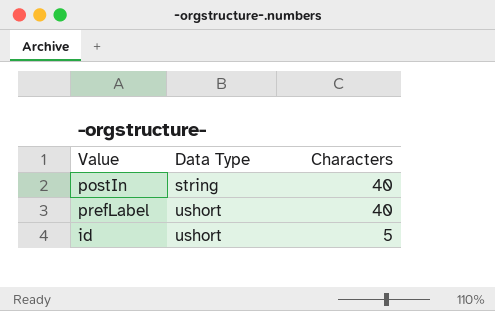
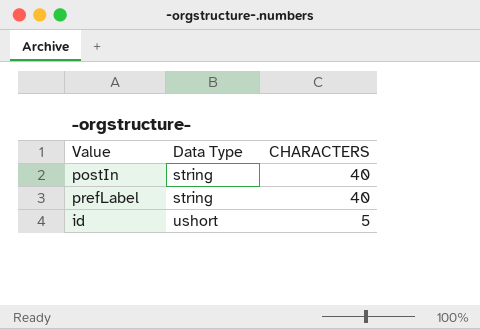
column name: Characters -> CHARACTERS
prefLabel | Data Type: ushort -> string

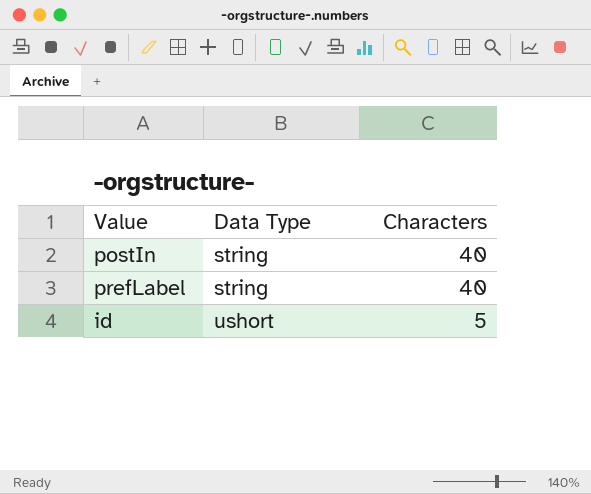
column name: CHARACTERS -> Characters

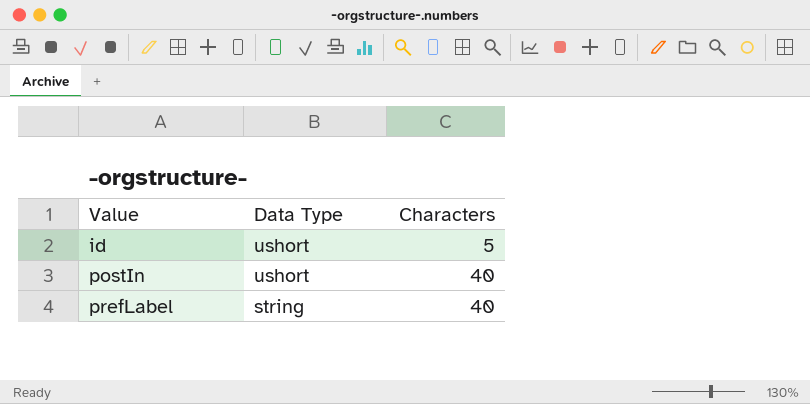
row order: Data Type ascending -> Value ascending
postIn | Data Type: string -> ushort

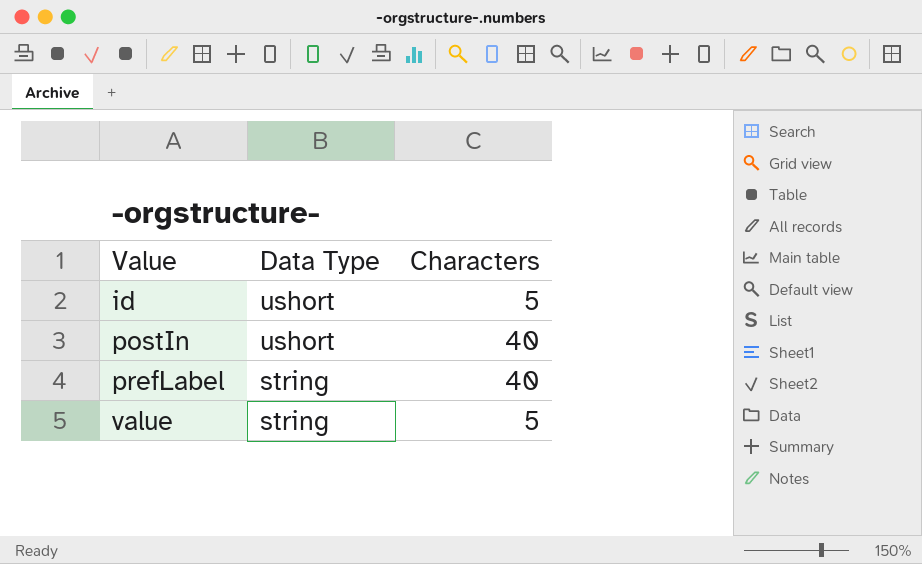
row value: none -> string | 5

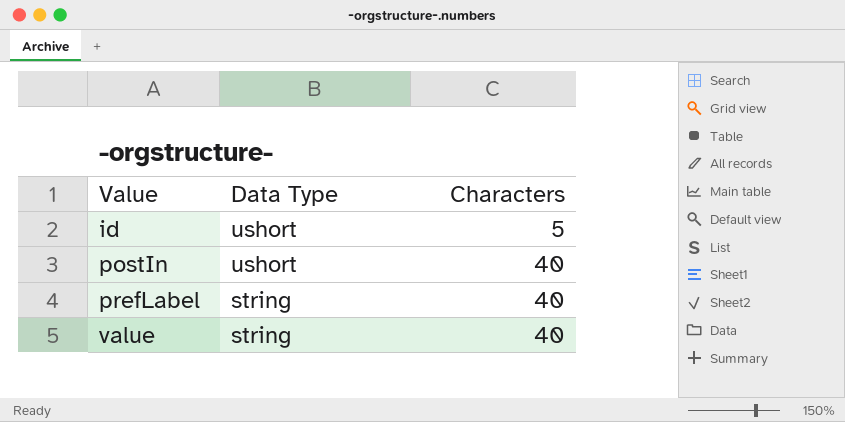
value | Characters: 5 -> 40

